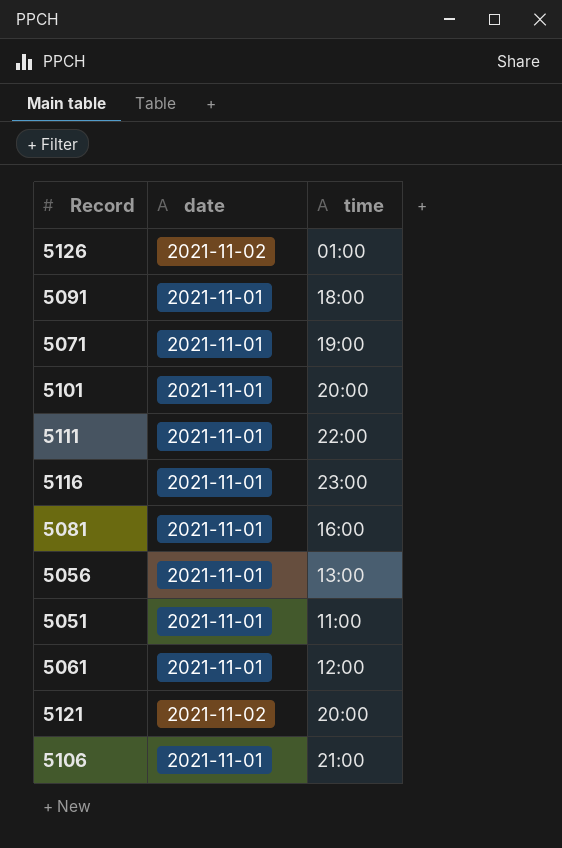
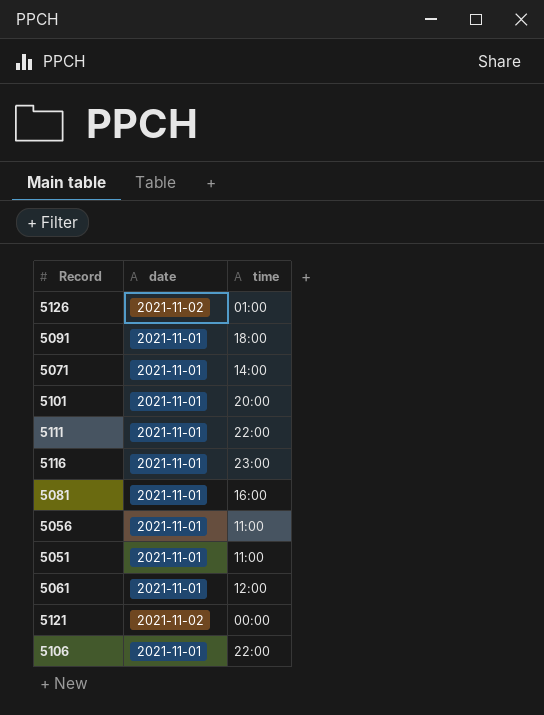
5071 | time: 19:00 -> 14:00
5056 | time: 13:00 -> 11:00
5121 | time: 20:00 -> 00:00
5106 | time: 21:00 -> 22:00

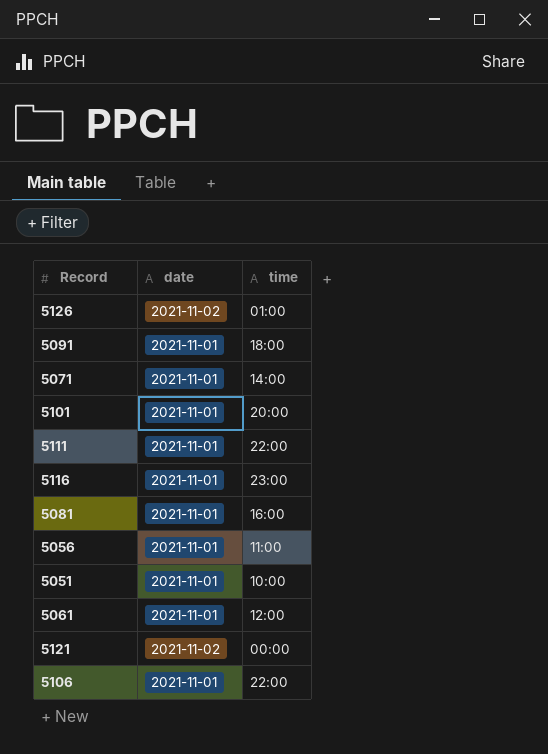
5051 | time: 11:00 -> 10:00

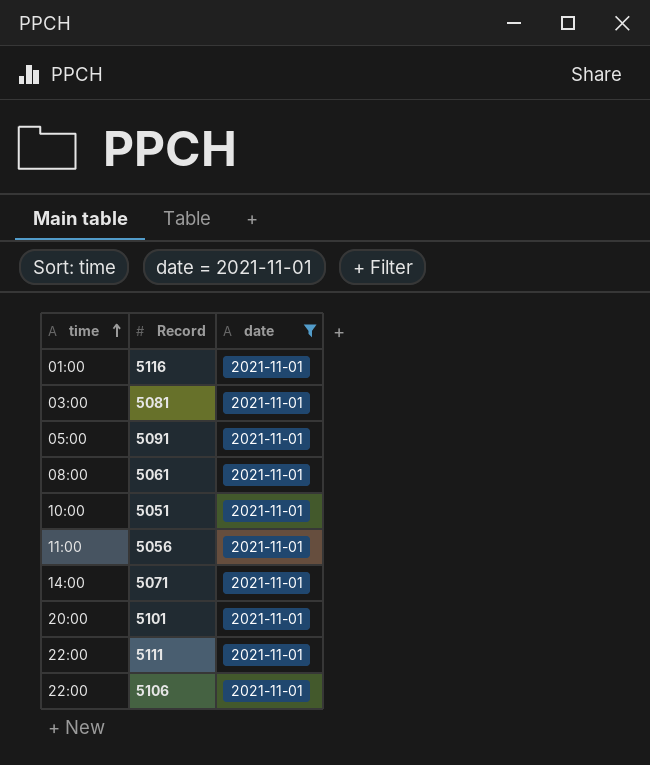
filter: none -> date = 2021-11-01
row order: none -> time ascending
column time | position: 3 -> 1
5116 | time: 23:00 -> 01:00
5081 | time: 16:00 -> 03:00
5091 | time: 18:00 -> 05:00
5061 | time: 12:00 -> 08:00

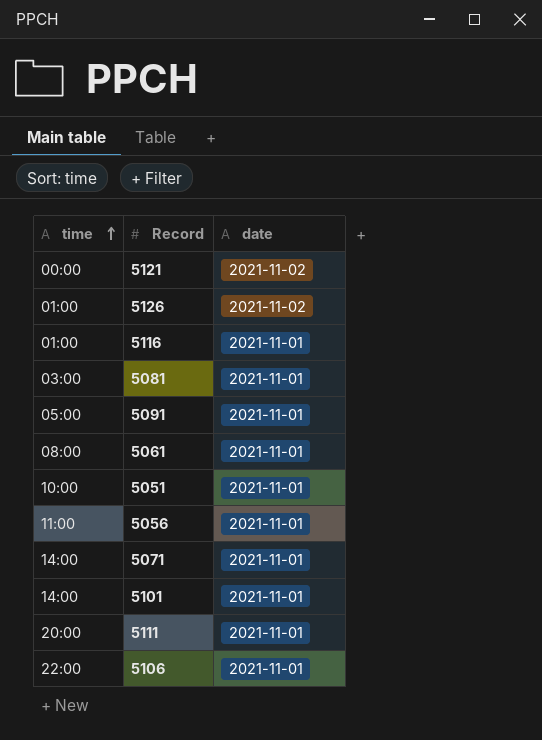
filter: date = 2021-11-01 -> none
5101 | time: 20:00 -> 14:00
5111 | time: 22:00 -> 20:00

